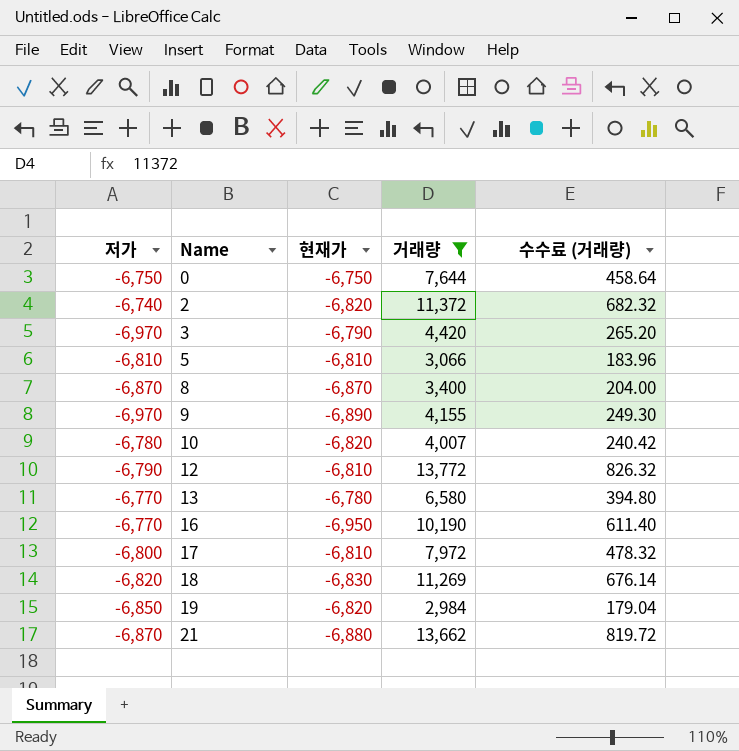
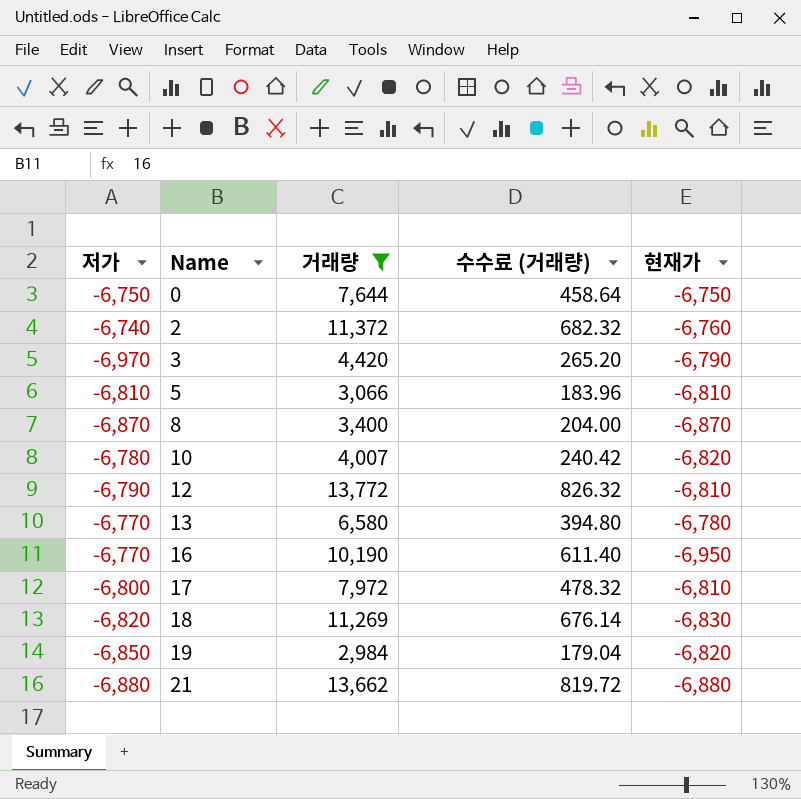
column 현재가 | position: 3 -> 5
row 9: -6,970 | -6,890 | 4,155 | 249.30 -> none
2 | 현재가: -6,820 -> -6,760
21 | 저가: -6,870 -> -6,880

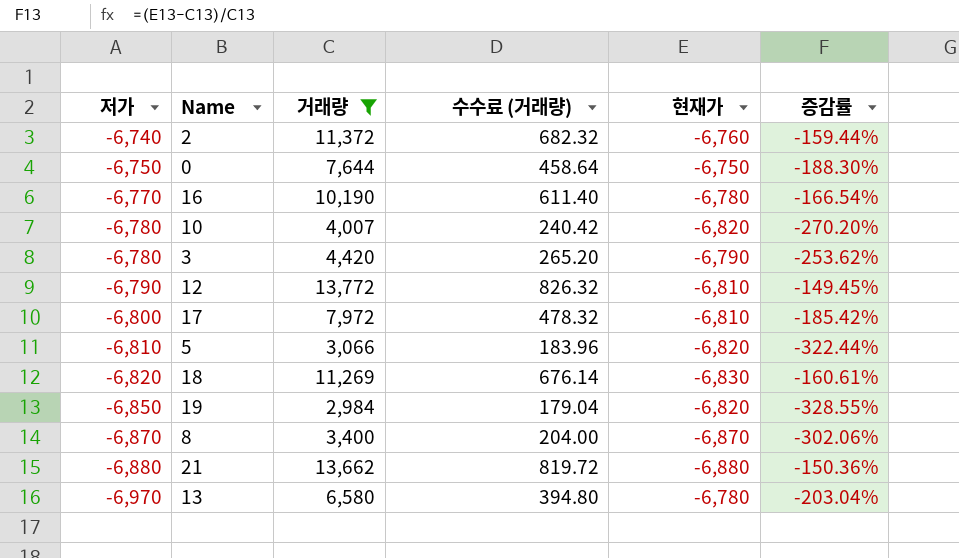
row order: Name ascending -> 저가 descending
column 증감률 | formula: none -> ([현재가] - [거래량]) / [거래량]
16 | 현재가: -6,950 -> -6,780
3 | 저가: -6,970 -> -6,780
5 | 현재가: -6,810 -> -6,820
13 | 저가: -6,770 -> -6,970

